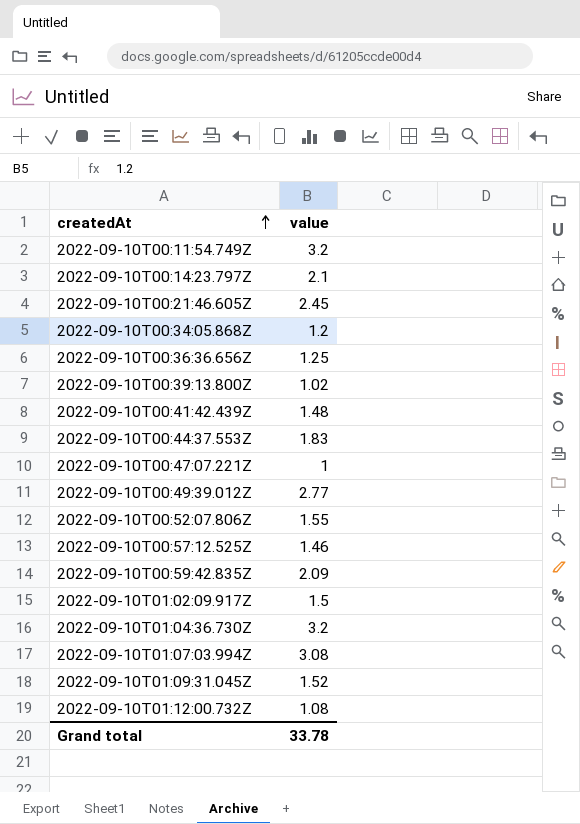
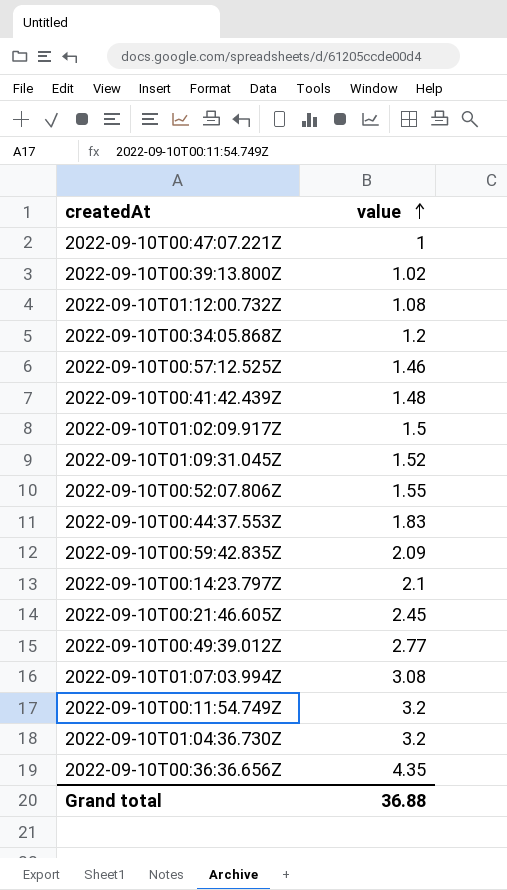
row order: createdAt ascending -> value ascending
2022-09-10T00:36:36.656Z | value: 1.25 -> 4.35
Grand total | value: 33.78 -> 36.88

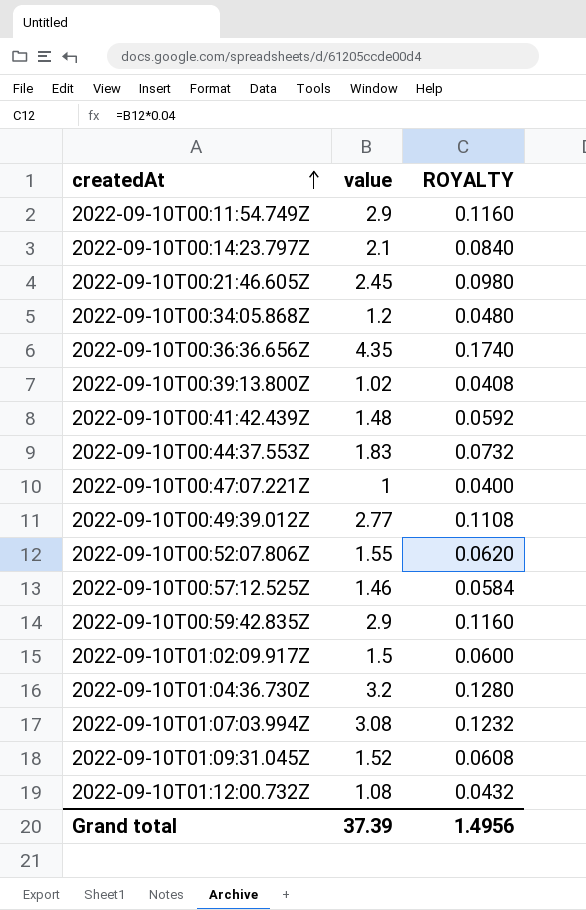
row order: value ascending -> createdAt ascending
column ROYALTY | formula: none -> [value] * 0.04
2022-09-10T00:11:54.749Z | value: 3.2 -> 2.9
2022-09-10T00:59:42.835Z | value: 2.09 -> 2.9
Grand total | value: 36.88 -> 37.39

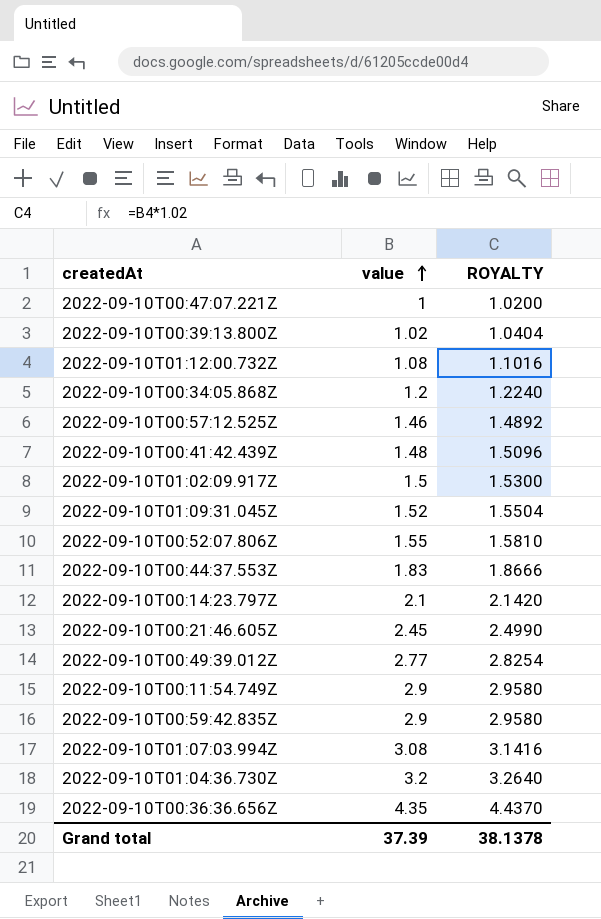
row order: createdAt ascending -> value ascending
column ROYALTY | formula: [value] * 0.04 -> [value] * 1.02
Grand total | ROYALTY: 1.4956 -> 38.1378

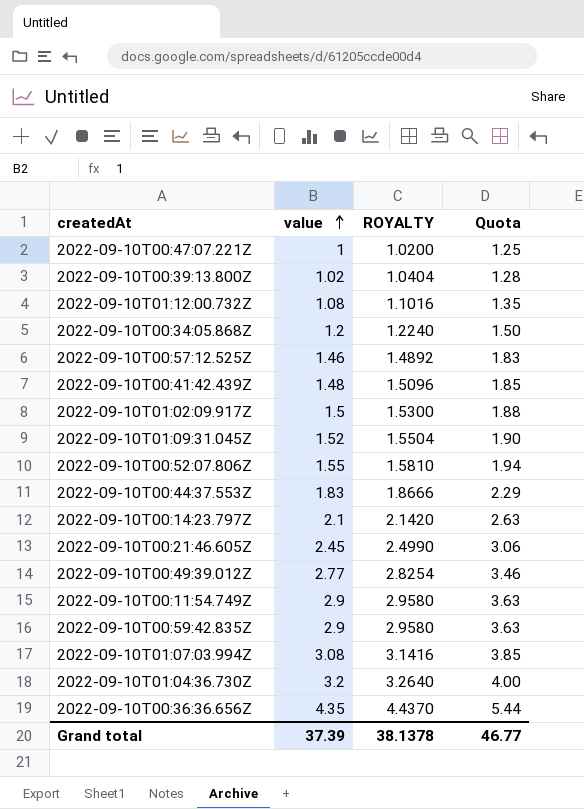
column Quota | formula: none -> [value] * 1.25

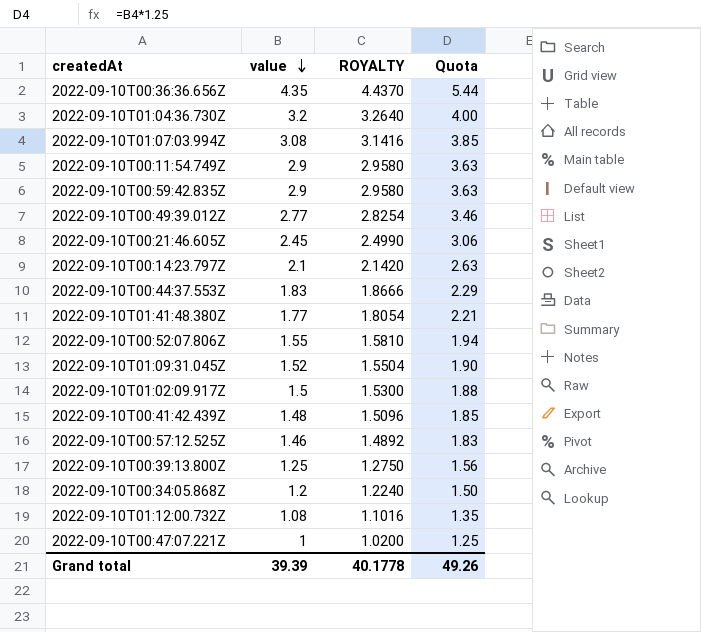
row order: value ascending -> value descending
row 2022-09-10T01:41:48.380Z: none -> 1.77 | 1.8054 | 2.21
2022-09-10T00:39:13.800Z | value: 1.02 -> 1.25
2022-09-10T00:39:13.800Z | ROYALTY: 1.0404 -> 1.2750
2022-09-10T00:39:13.800Z | Quota: 1.28 -> 1.56
Grand total | value: 37.39 -> 39.39
Grand total | ROYALTY: 38.1378 -> 40.1778
Grand total | Quota: 46.77 -> 49.26

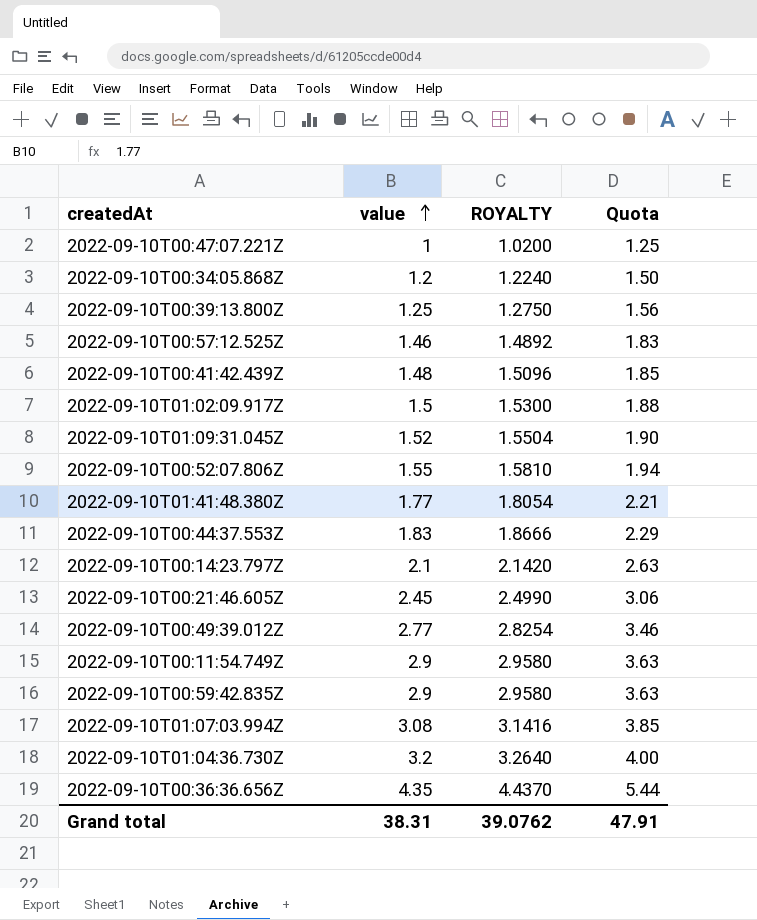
row order: value descending -> value ascending
row 2022-09-10T01:12:00.732Z: 1.08 | 1.1016 | 1.35 -> none
Grand total | value: 39.39 -> 38.31
Grand total | ROYALTY: 40.1778 -> 39.0762
Grand total | Quota: 49.26 -> 47.91

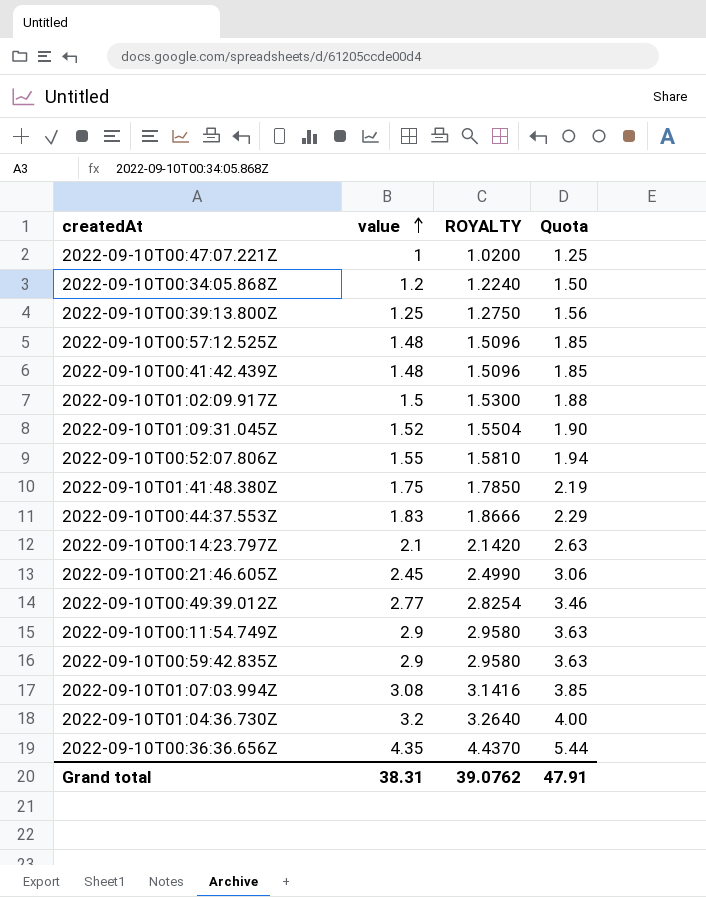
2022-09-10T00:57:12.525Z | value: 1.46 -> 1.48
2022-09-10T00:57:12.525Z | ROYALTY: 1.4892 -> 1.5096
2022-09-10T00:57:12.525Z | Quota: 1.83 -> 1.85
2022-09-10T01:41:48.380Z | value: 1.77 -> 1.75
2022-09-10T01:41:48.380Z | ROYALTY: 1.8054 -> 1.7850
2022-09-10T01:41:48.380Z | Quota: 2.21 -> 2.19

